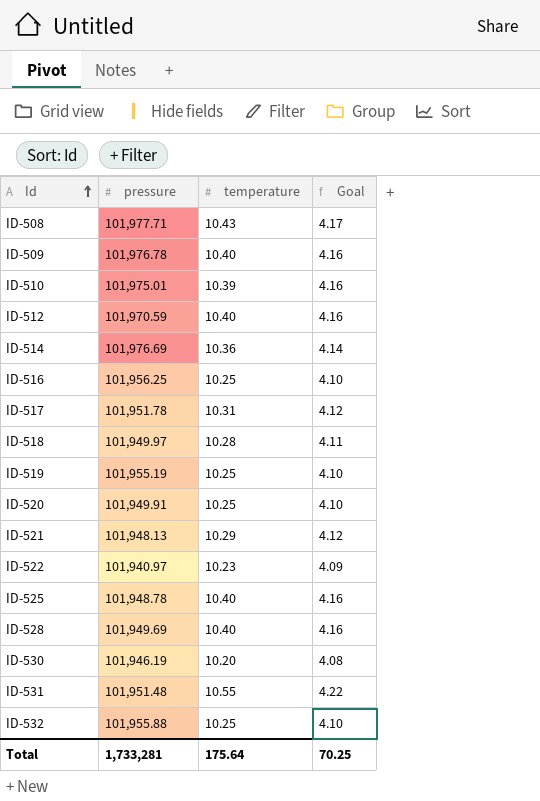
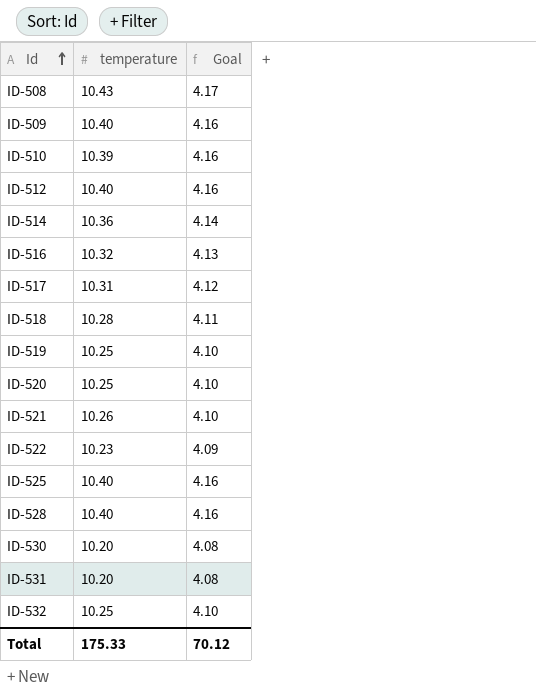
column pressure | position: 2 -> none
ID-516 | temperature: 10.25 -> 10.32
ID-516 | Goal: 4.10 -> 4.13
ID-521 | temperature: 10.29 -> 10.26
ID-521 | Goal: 4.12 -> 4.10
ID-531 | temperature: 10.55 -> 10.20
ID-531 | Goal: 4.22 -> 4.08
Total | temperature: 175.64 -> 175.33
Total | Goal: 70.25 -> 70.12

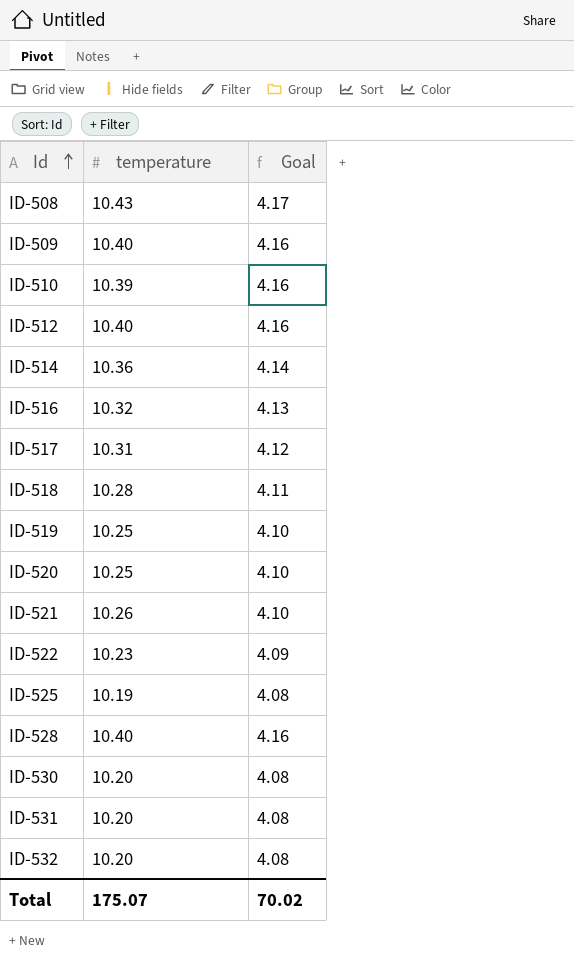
ID-525 | temperature: 10.40 -> 10.19
ID-525 | Goal: 4.16 -> 4.08
ID-532 | temperature: 10.25 -> 10.20
ID-532 | Goal: 4.10 -> 4.08
Total | temperature: 175.33 -> 175.07
Total | Goal: 70.12 -> 70.02

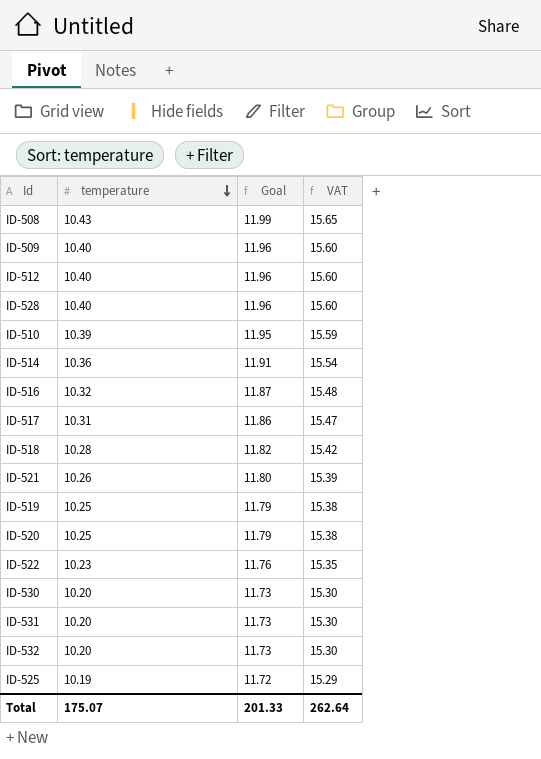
row order: Id ascending -> temperature descending
column Goal | formula: [temperature] * 0.4 -> [temperature] * 1.15
column VAT | formula: none -> [temperature] * 1.5
Total | Goal: 70.02 -> 201.33

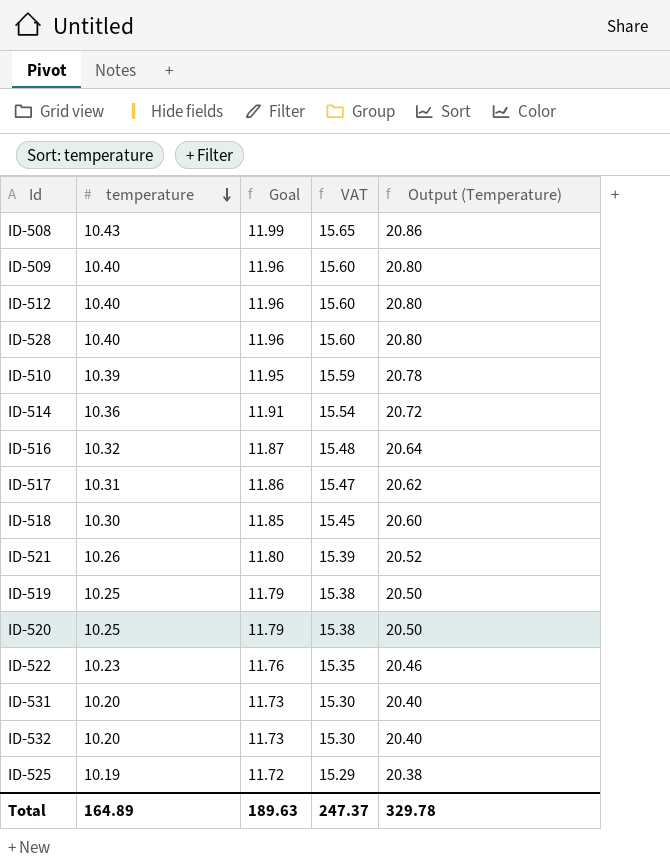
column Output (Temperature) | formula: none -> [temperature] * 2
row ID-530: 10.20 | 11.73 | 15.30 -> none
ID-518 | temperature: 10.28 -> 10.30
ID-518 | Goal: 11.82 -> 11.85
ID-518 | VAT: 15.42 -> 15.45
Total | temperature: 175.07 -> 164.89
Total | Goal: 201.33 -> 189.63
Total | VAT: 262.64 -> 247.37

